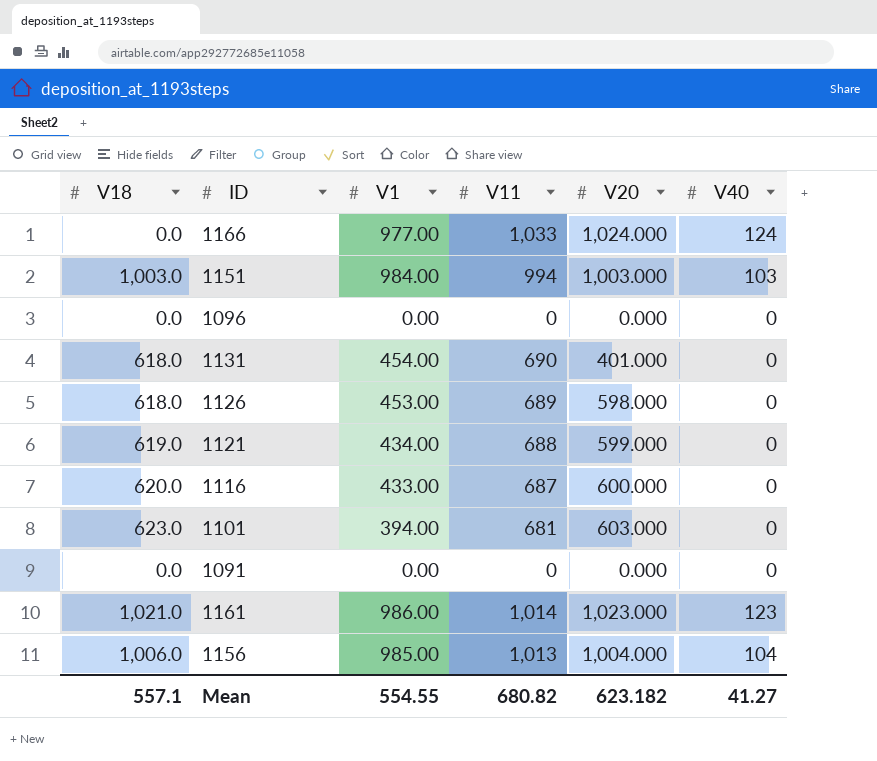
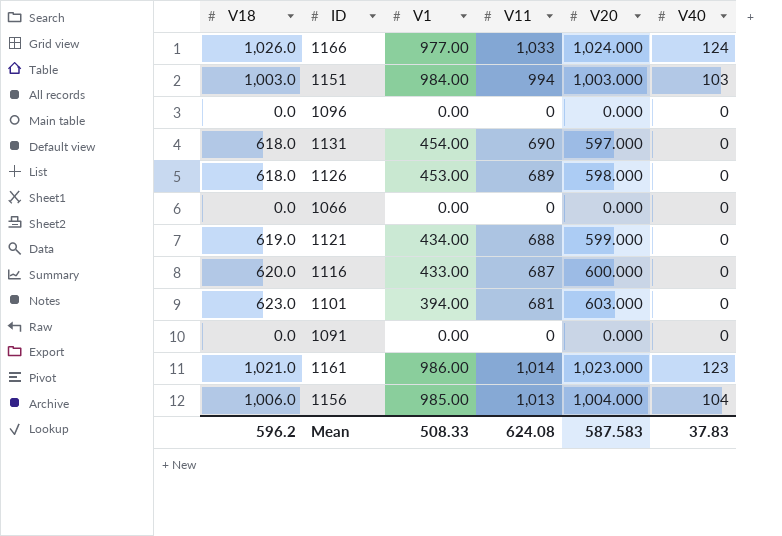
1166 | V18: 0.0 -> 1,026.0
1131 | V20: 401.000 -> 597.000
row 1066: none -> 0.0 | 0.00 | 0 | 0.000 | 0
Mean | V18: 557.1 -> 596.2
Mean | V1: 554.55 -> 508.33
Mean | V11: 680.82 -> 624.08
Mean | V20: 623.182 -> 587.583
Mean | V40: 41.27 -> 37.83

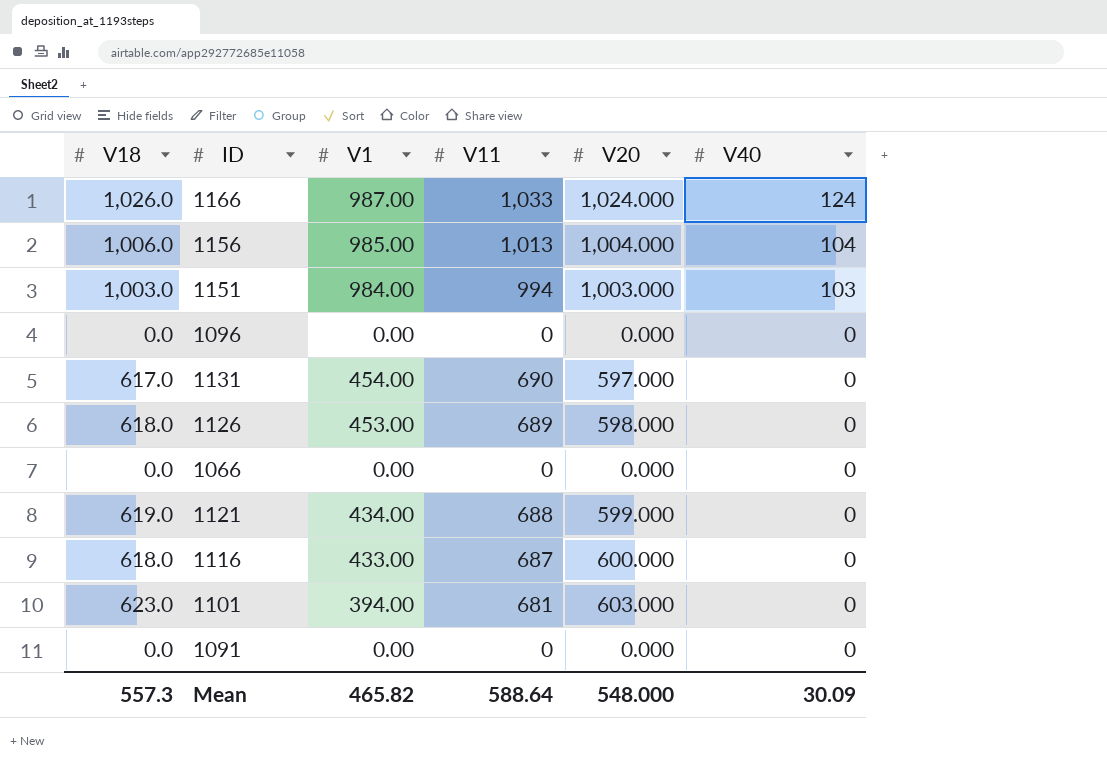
row order: none -> V40 descending
row 1161: 1,021.0 | 986.00 | 1,014 | 1,023.000 | 123 -> none
1166 | V1: 977.00 -> 987.00
1131 | V18: 618.0 -> 617.0
1116 | V18: 620.0 -> 618.0
Mean | V18: 596.2 -> 557.3
Mean | V1: 508.33 -> 465.82
Mean | V11: 624.08 -> 588.64
Mean | V20: 587.583 -> 548.000
Mean | V40: 37.83 -> 30.09

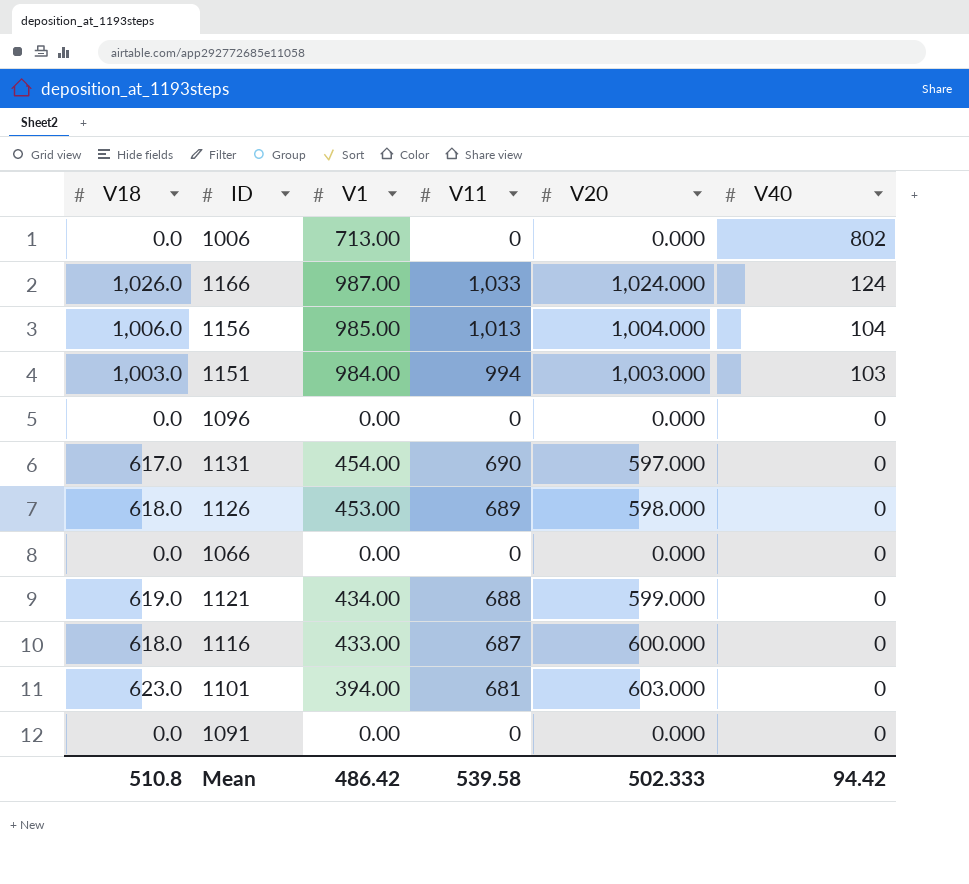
row 1006: none -> 0.0 | 713.00 | 0 | 0.000 | 802
Mean | V18: 557.3 -> 510.8
Mean | V1: 465.82 -> 486.42
Mean | V11: 588.64 -> 539.58
Mean | V20: 548.000 -> 502.333
Mean | V40: 30.09 -> 94.42

